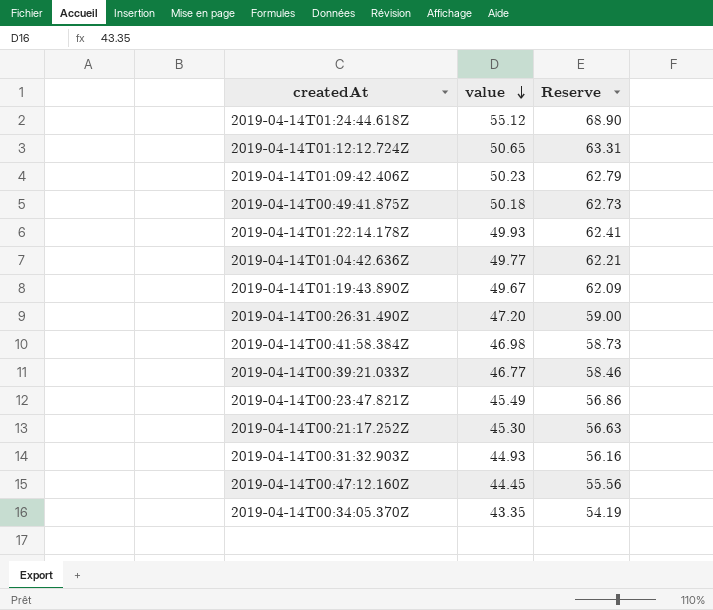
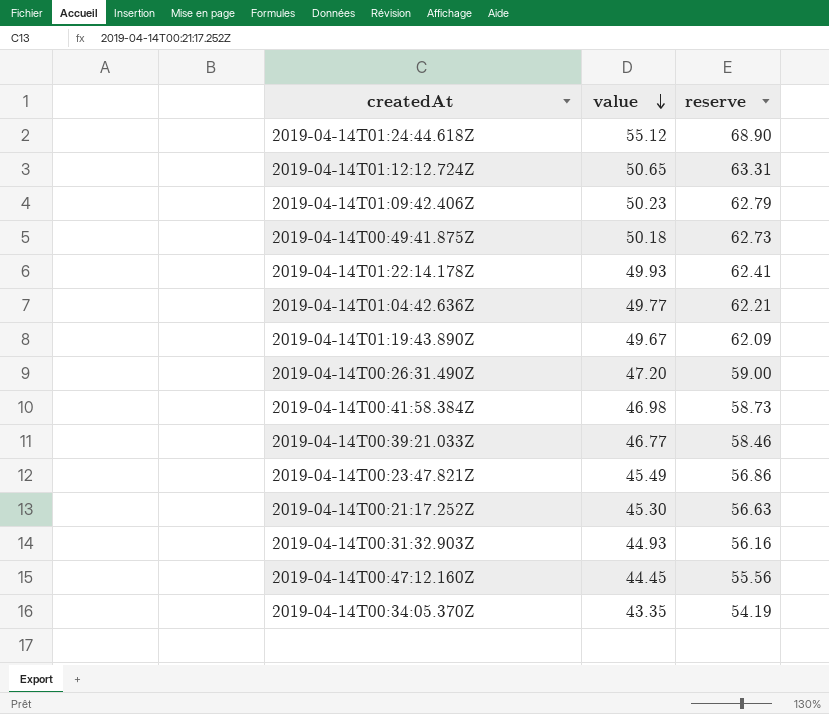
column name: Reserve -> reserve

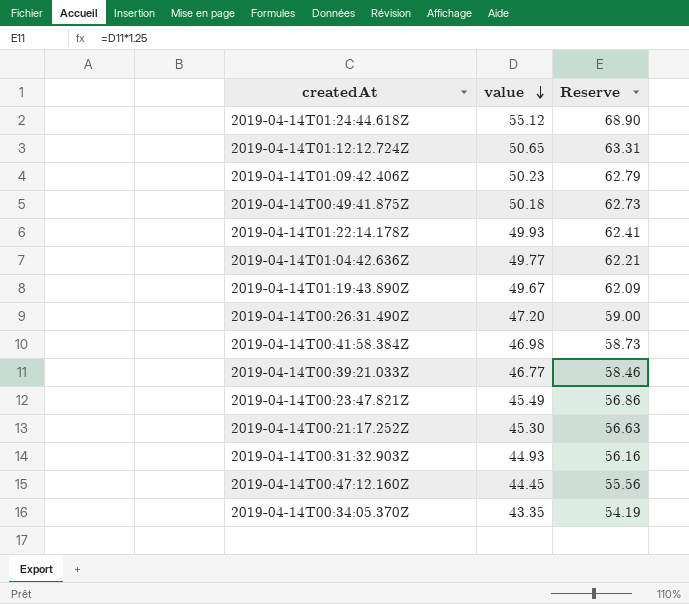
column name: reserve -> Reserve

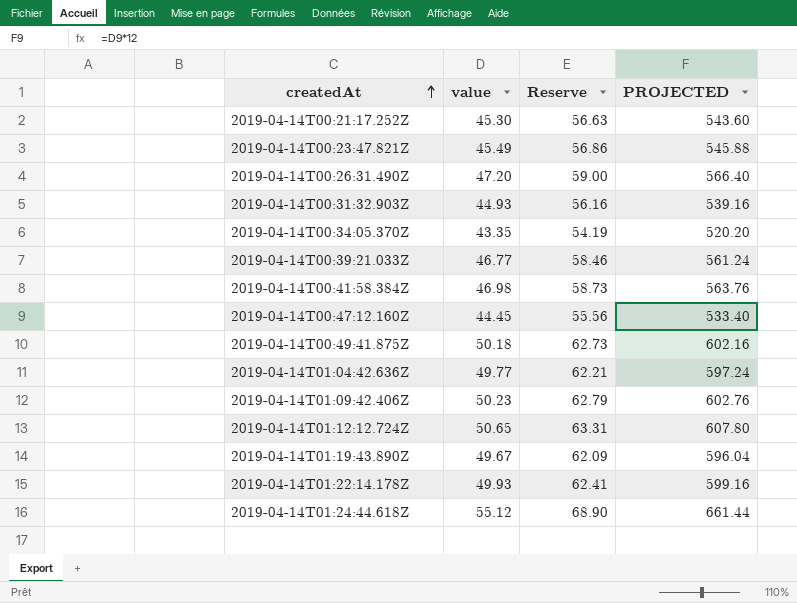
row order: value descending -> createdAt ascending
column PROJECTED | formula: none -> [value] * 12

